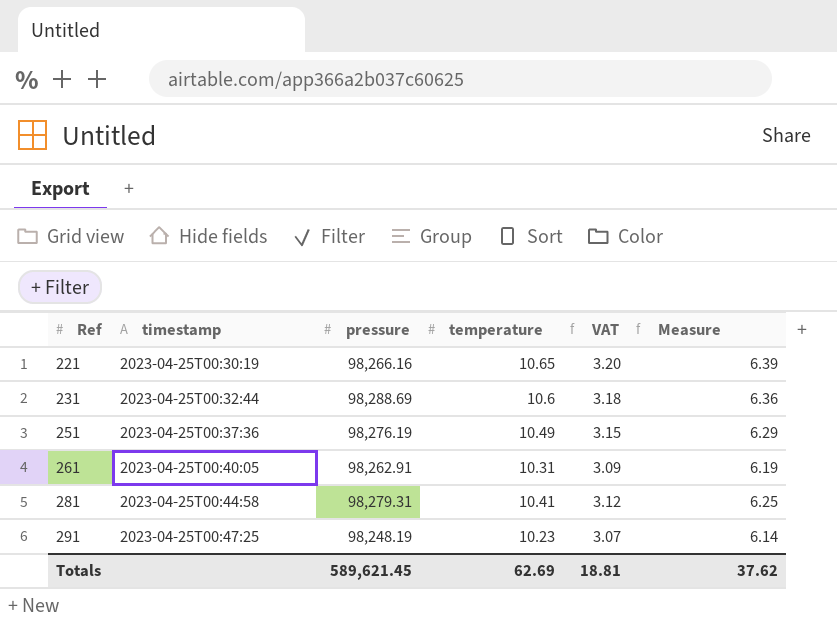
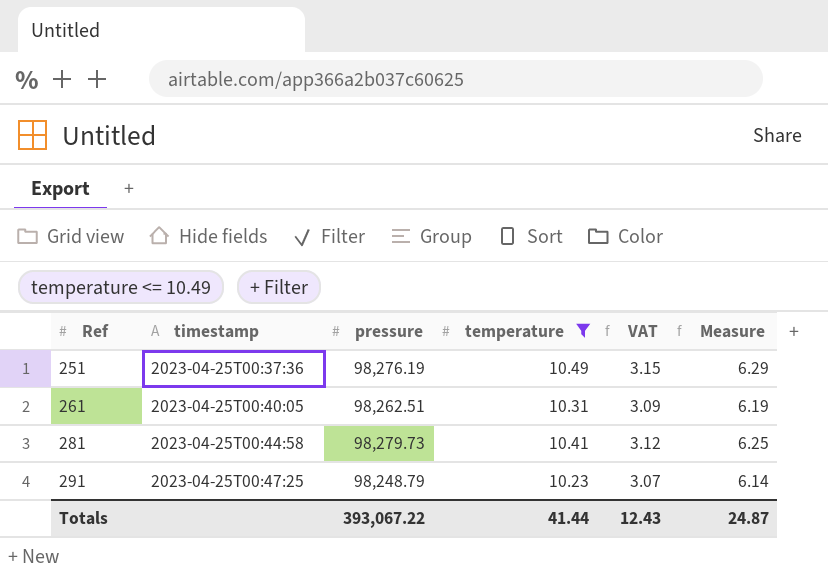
filter: none -> temperature <= 10.49
261 | pressure: 98,262.91 -> 98,262.51
281 | pressure: 98,279.31 -> 98,279.73
291 | pressure: 98,248.19 -> 98,248.79
Totals | pressure: 589,621.45 -> 393,067.22
Totals | temperature: 62.69 -> 41.44
Totals | VAT: 18.81 -> 12.43
Totals | Measure: 37.62 -> 24.87

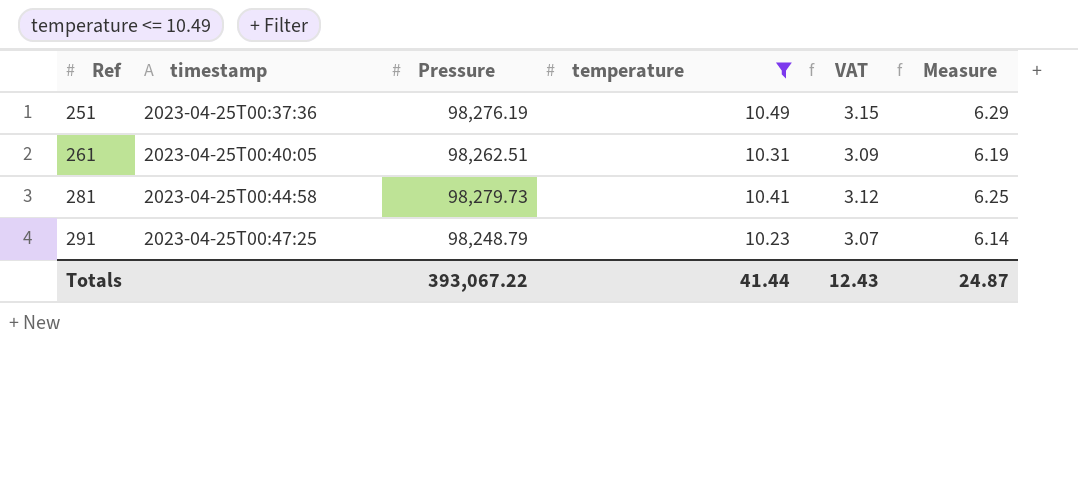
column name: pressure -> Pressure

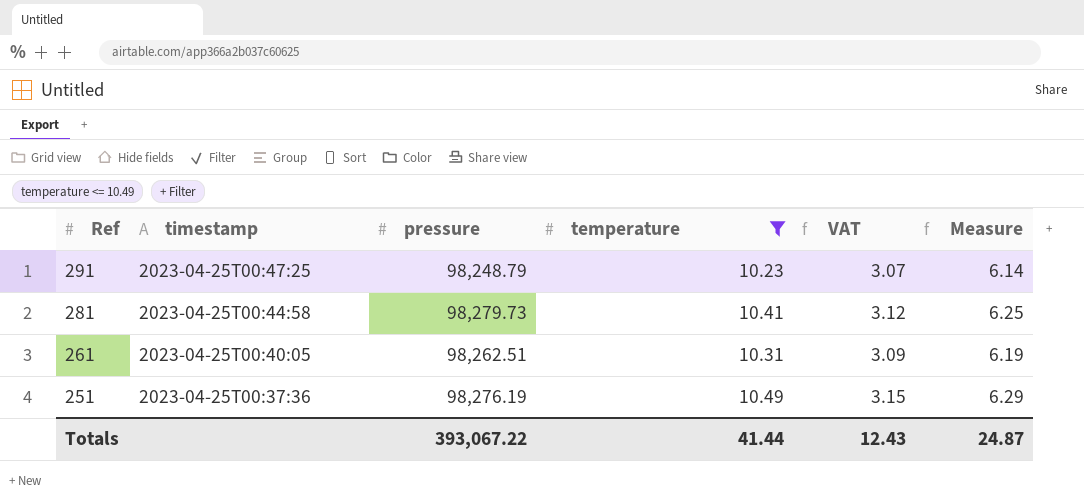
row order: Ref ascending -> Ref descending
column name: Pressure -> pressure

